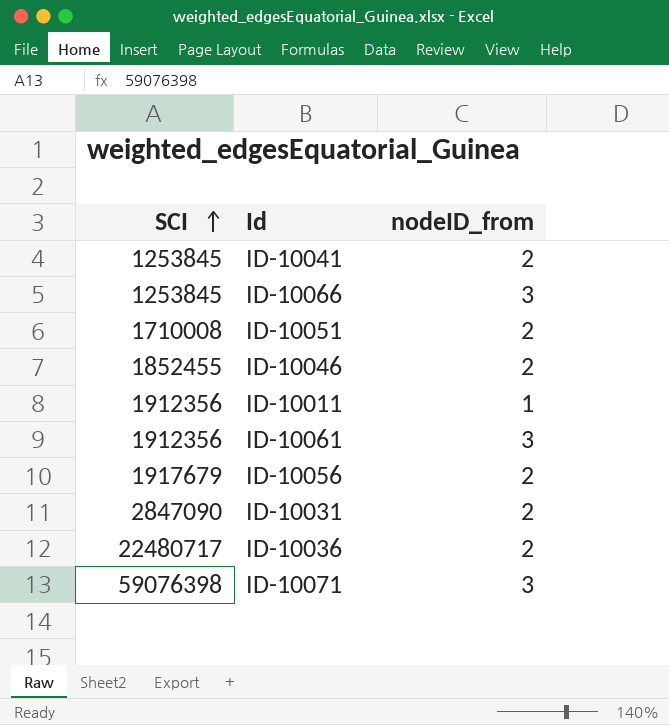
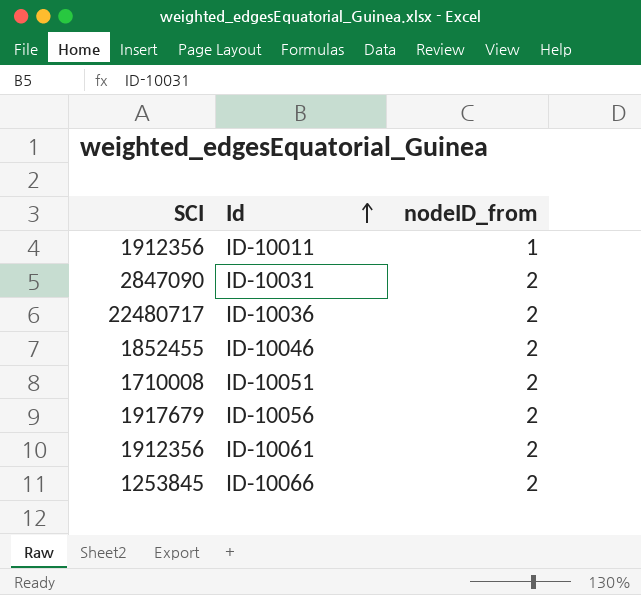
row order: SCI ascending -> Id ascending
row ID-10041: 1253845 | 2 -> none
row ID-10071: 59076398 | 3 -> none
ID-10061 | nodeID_from: 3 -> 2
ID-10066 | nodeID_from: 3 -> 2

